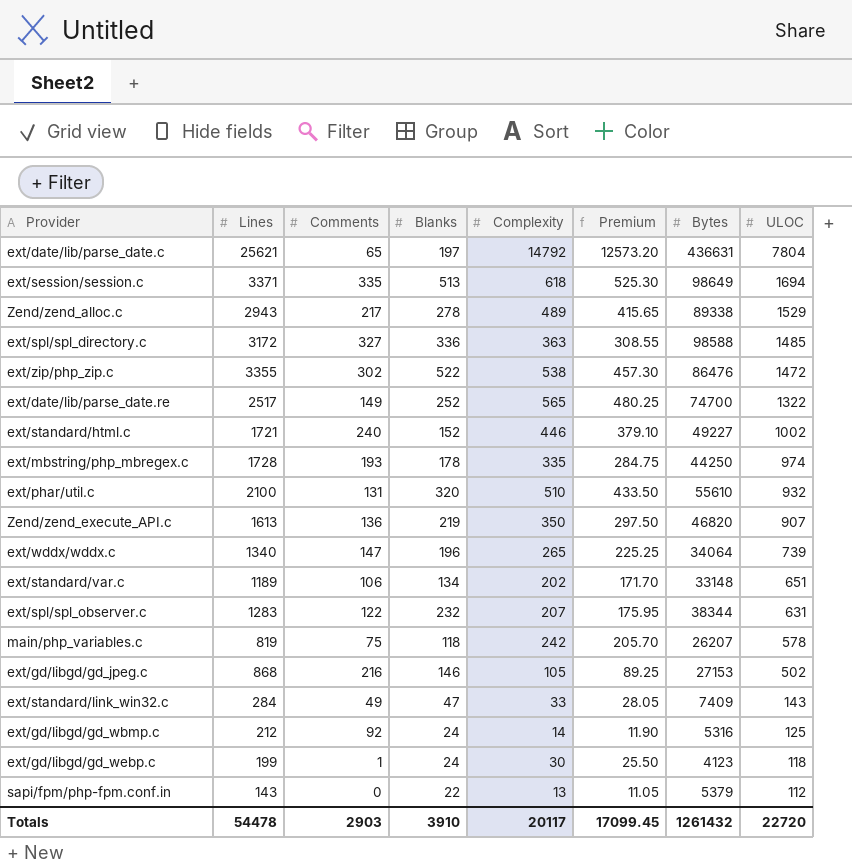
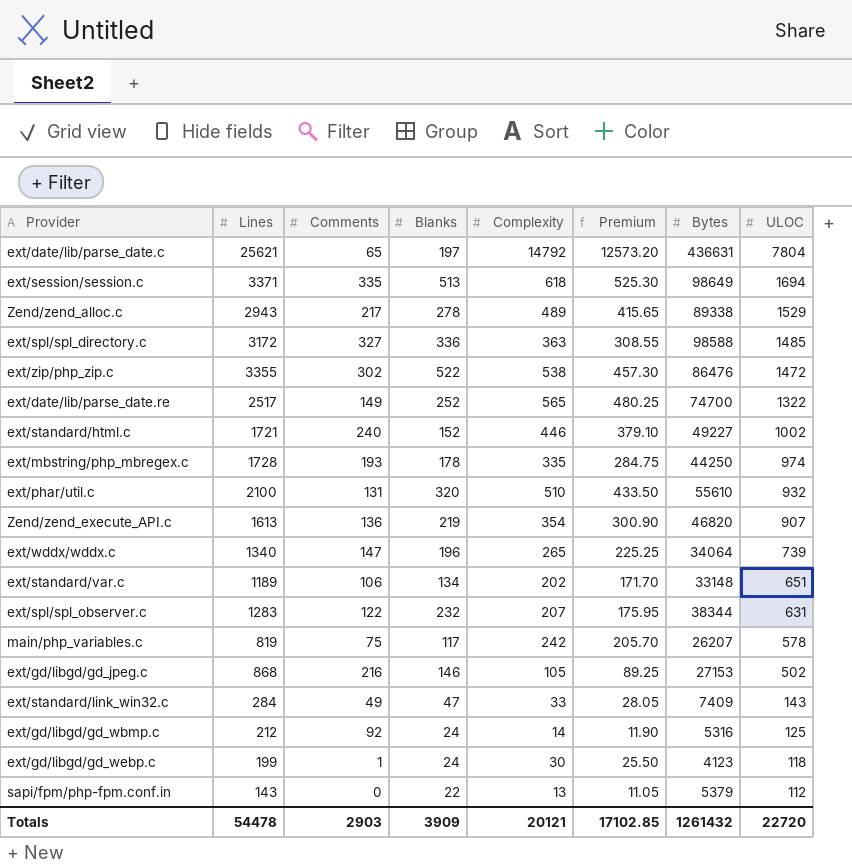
Zend/zend_execute_API.c | Complexity: 350 -> 354
Zend/zend_execute_API.c | Premium: 297.50 -> 300.90
main/php_variables.c | Blanks: 118 -> 117
Totals | Blanks: 3910 -> 3909
Totals | Complexity: 20117 -> 20121
Totals | Premium: 17099.45 -> 17102.85

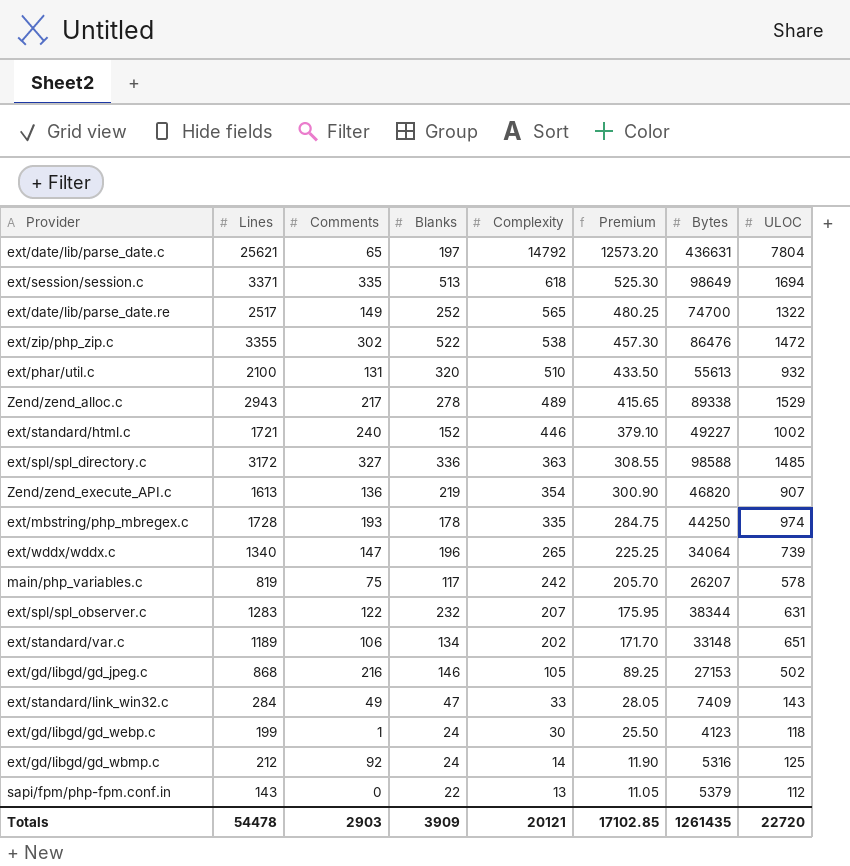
row order: ULOC descending -> Complexity descending
ext/phar/util.c | Bytes: 55610 -> 55613
Totals | Bytes: 1261432 -> 1261435

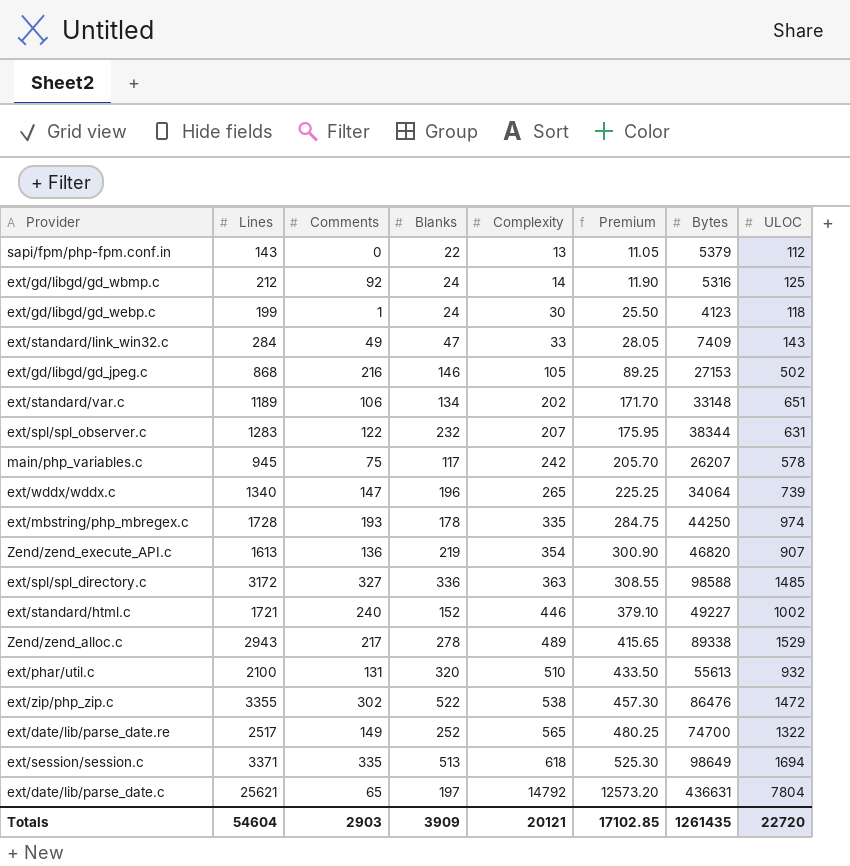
row order: Complexity descending -> Complexity ascending
main/php_variables.c | Lines: 819 -> 945
Totals | Lines: 54478 -> 54604

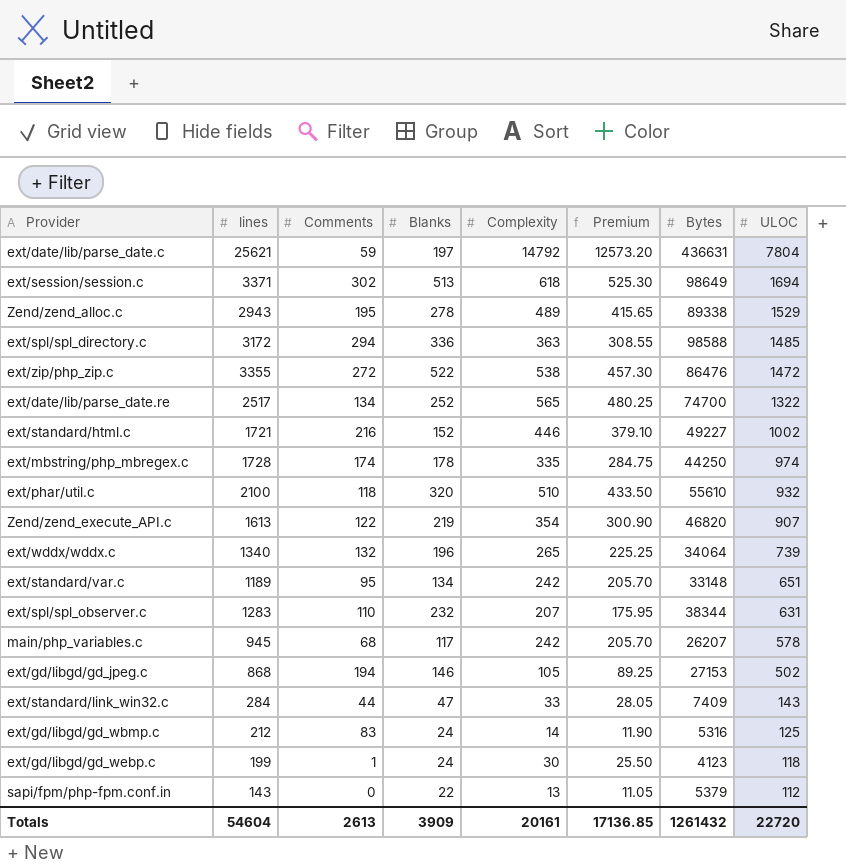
row order: Complexity ascending -> ULOC descending
column name: Lines -> lines
ext/date/lib/parse_date.c | Comments: 65 -> 59
ext/session/session.c | Comments: 335 -> 302
Zend/zend_alloc.c | Comments: 217 -> 195
ext/spl/spl_directory.c | Comments: 327 -> 294
ext/zip/php_zip.c | Comments: 302 -> 272
ext/date/lib/parse_date.re | Comments: 149 -> 134
ext/standard/html.c | Comments: 240 -> 216
ext/mbstring/php_mbregex.c | Comments: 193 -> 174
ext/phar/util.c | Comments: 131 -> 118
ext/phar/util.c | Bytes: 55613 -> 55610
Zend/zend_execute_API.c | Comments: 136 -> 122
ext/wddx/wddx.c | Comments: 147 -> 132
ext/standard/var.c | Comments: 106 -> 95
ext/standard/var.c | Complexity: 202 -> 242
ext/standard/var.c | Premium: 171.70 -> 205.70
ext/spl/spl_observer.c | Comments: 122 -> 110
main/php_variables.c | Comments: 75 -> 68
ext/gd/libgd/gd_jpeg.c | Comments: 216 -> 194
ext/standard/link_win32.c | Comments: 49 -> 44
ext/gd/libgd/gd_wbmp.c | Comments: 92 -> 83
Totals | Comments: 2903 -> 2613
Totals | Complexity: 20121 -> 20161
Totals | Premium: 17102.85 -> 17136.85
Totals | Bytes: 1261435 -> 1261432

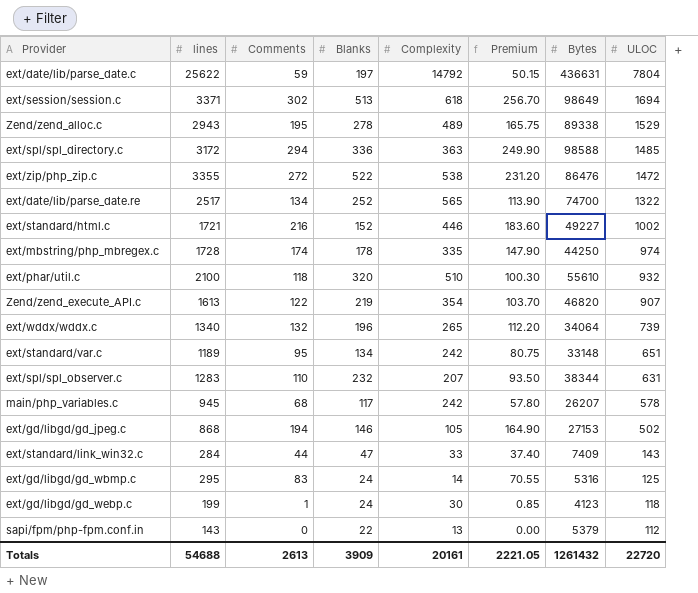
column Premium | formula: [Complexity] * 0.85 -> [Comments] * 0.85
ext/date/lib/parse_date.c | lines: 25621 -> 25622
ext/gd/libgd/gd_wbmp.c | lines: 212 -> 295
Totals | lines: 54604 -> 54688
Totals | Premium: 17136.85 -> 2221.05

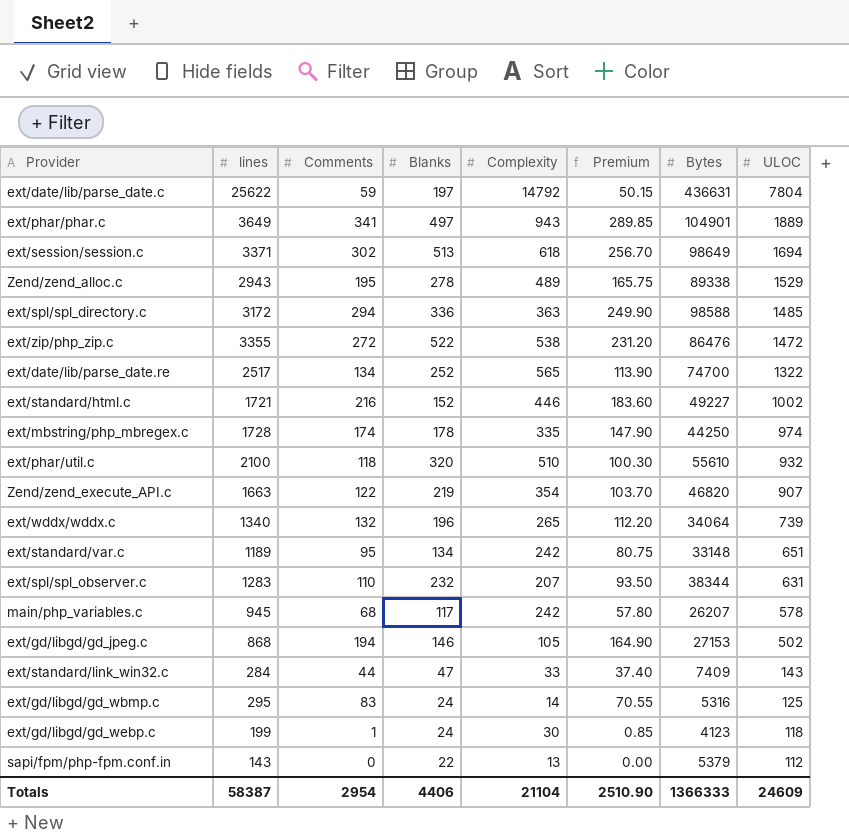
row ext/phar/phar.c: none -> 3649 | 341 | 497 | 943 | 289.85 | 104901 | 1889
Zend/zend_execute_API.c | lines: 1613 -> 1663
Totals | lines: 54688 -> 58387
Totals | Comments: 2613 -> 2954
Totals | Blanks: 3909 -> 4406
Totals | Complexity: 20161 -> 21104
Totals | Premium: 2221.05 -> 2510.90
Totals | Bytes: 1261432 -> 1366333
Totals | ULOC: 22720 -> 24609

